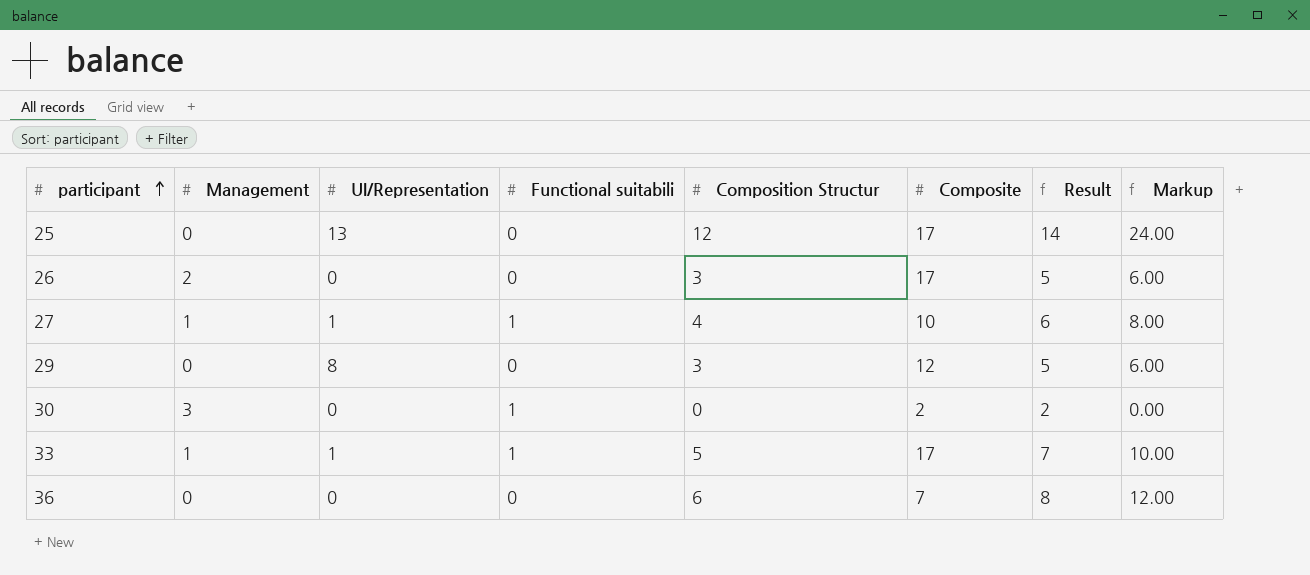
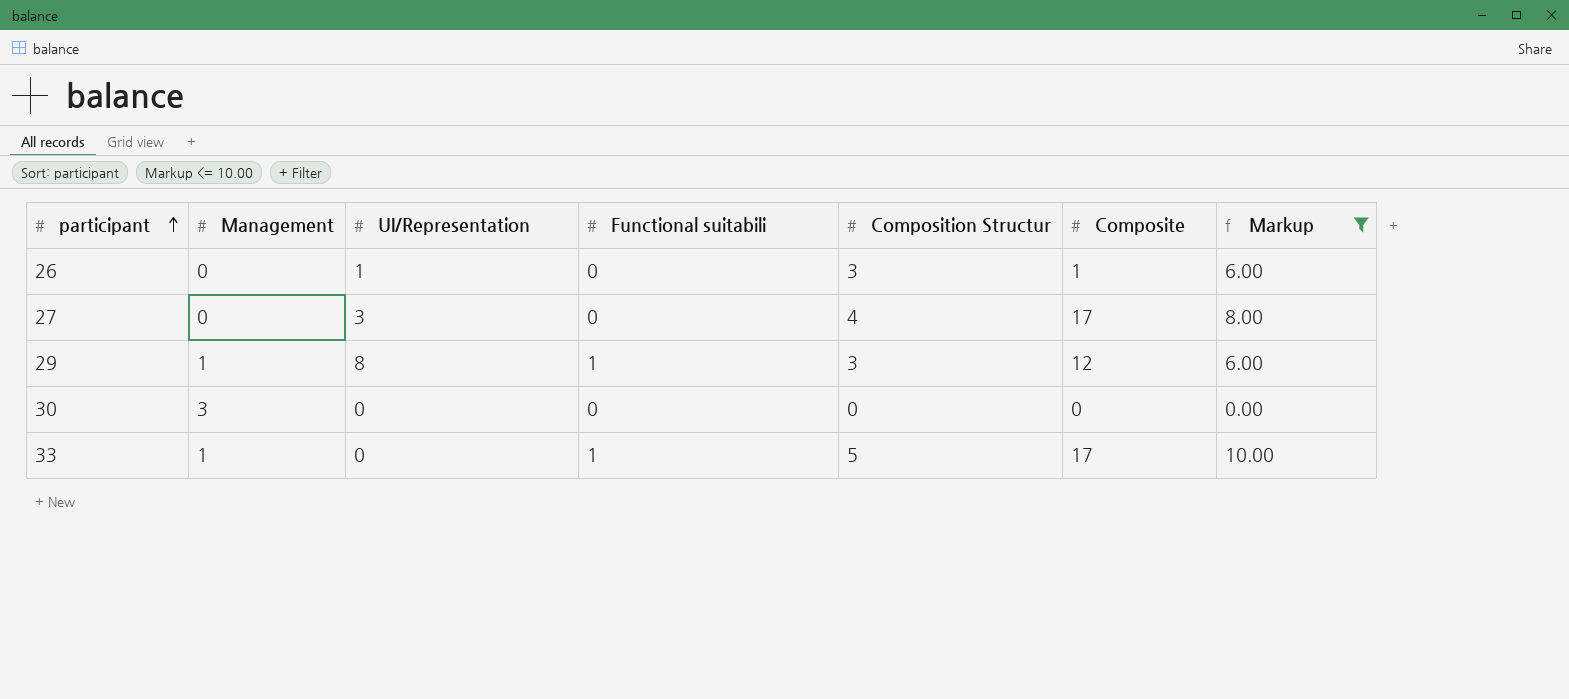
filter: none -> Markup <= 10.00
column Result | formula: [Composition Structur] + 2 -> none
26 | Management: 2 -> 0
26 | UI/Representation: 0 -> 1
26 | Composite: 17 -> 1
27 | Management: 1 -> 0
27 | UI/Representation: 1 -> 3
27 | Functional suitabili: 1 -> 0
27 | Composite: 10 -> 17
29 | Management: 0 -> 1
29 | Functional suitabili: 0 -> 1
30 | Functional suitabili: 1 -> 0
30 | Composite: 2 -> 0
33 | UI/Representation: 1 -> 0

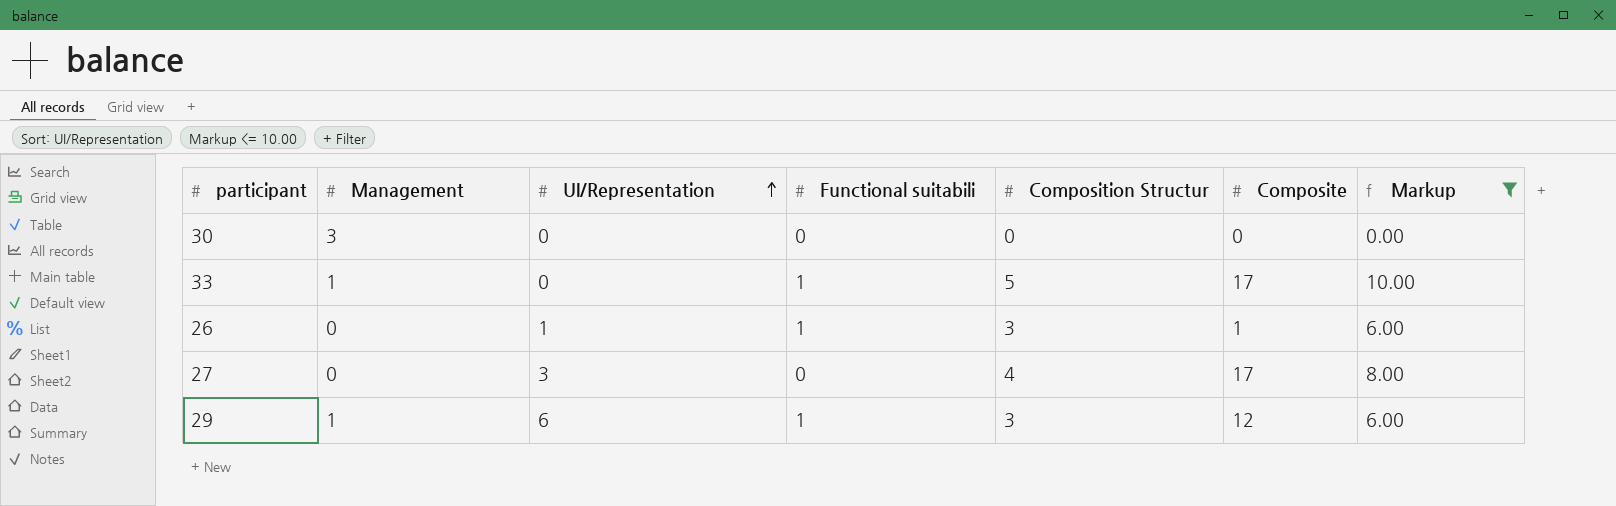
row order: participant ascending -> UI/Representation ascending
26 | Functional suitabili: 0 -> 1
29 | UI/Representation: 8 -> 6

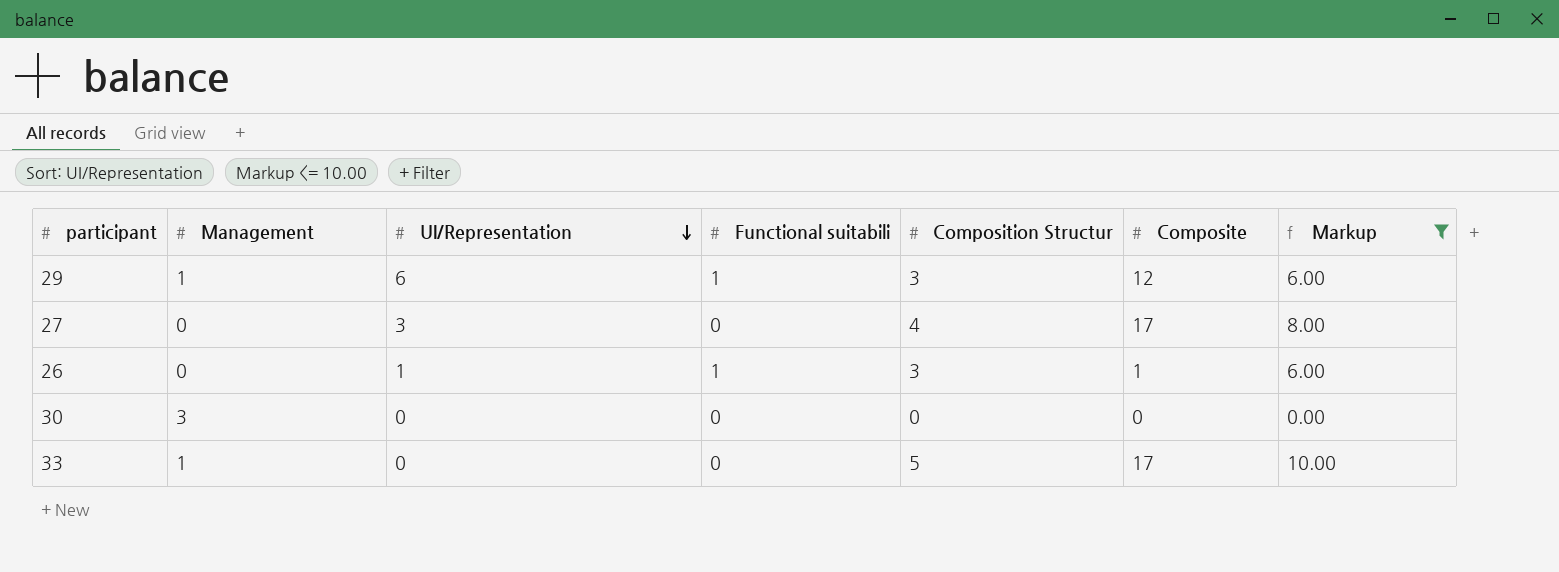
row order: UI/Representation ascending -> UI/Representation descending
33 | Functional suitabili: 1 -> 0

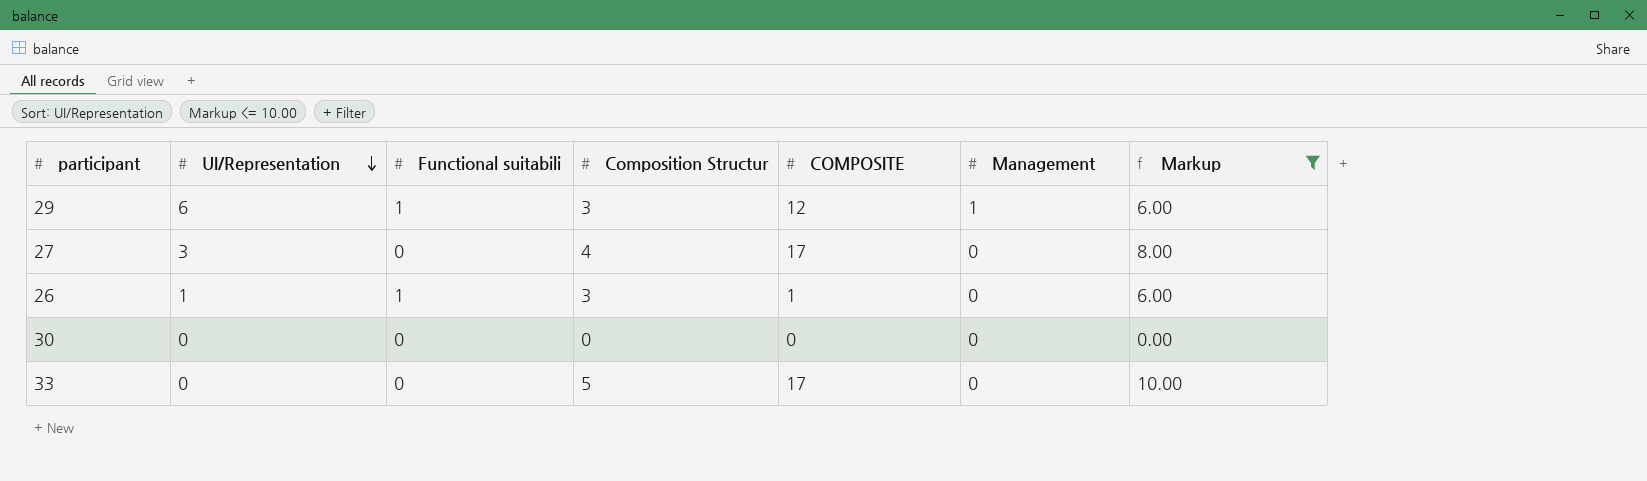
column name: Composite -> COMPOSITE
column Management | position: 2 -> 6
30 | Management: 3 -> 0
33 | Management: 1 -> 0

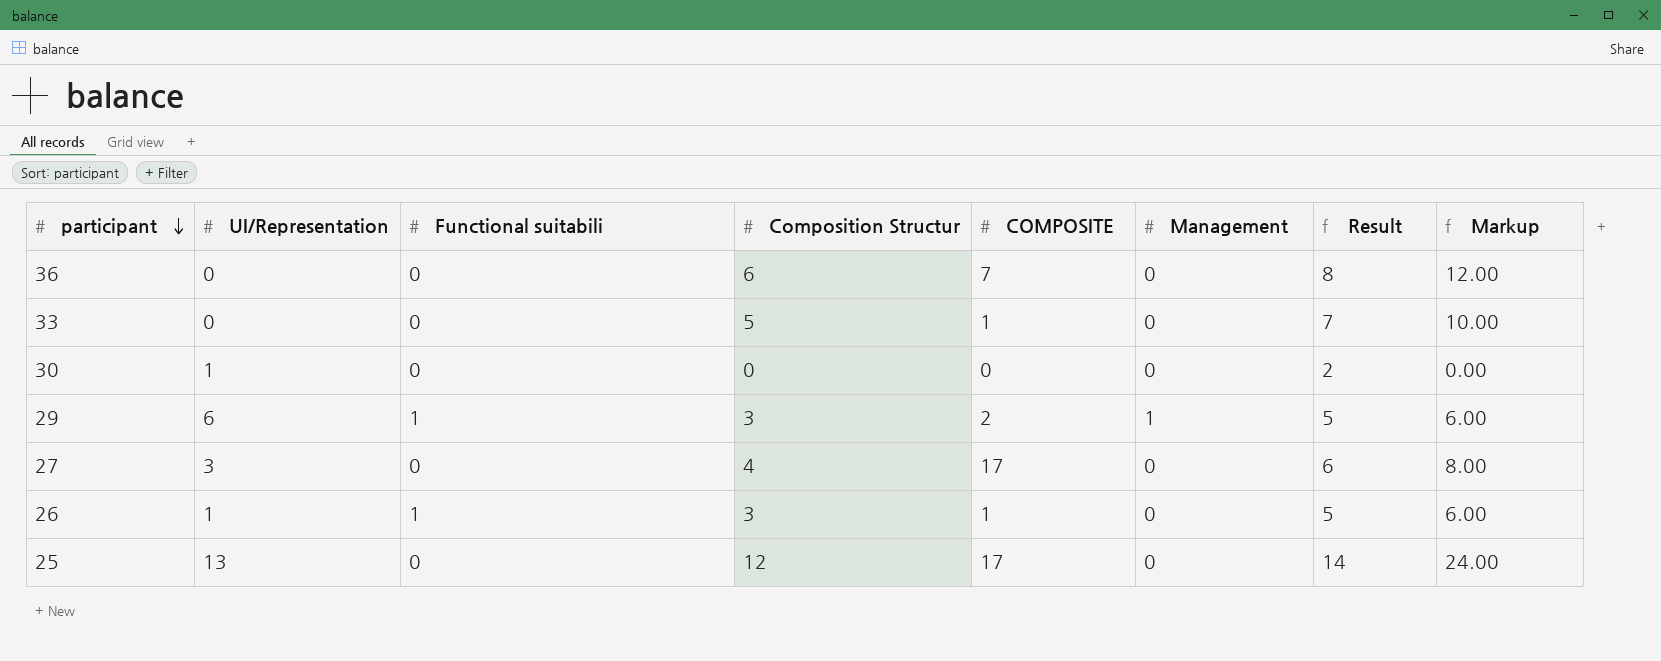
filter: Markup <= 10.00 -> none
row order: UI/Representation descending -> participant descending
column Result | formula: none -> [Composition Structur] + 2
33 | COMPOSITE: 17 -> 1
30 | UI/Representation: 0 -> 1
29 | COMPOSITE: 12 -> 2

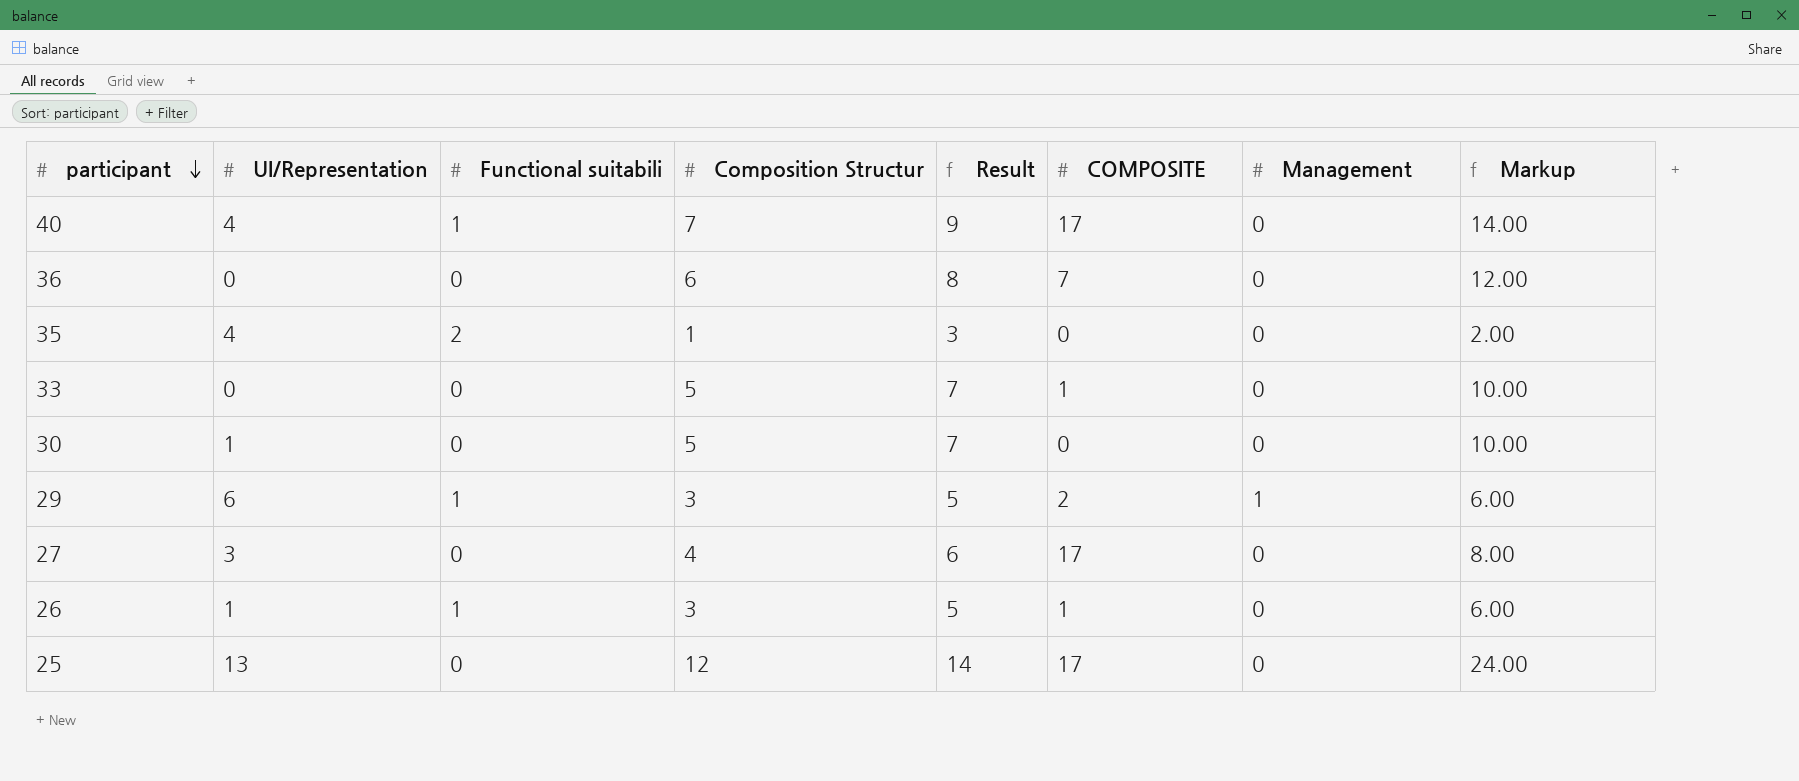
column Result | position: 7 -> 5
row 40: none -> 4 | 1 | 7 | 9 | 17 | 0 | 14.00
row 35: none -> 4 | 2 | 1 | 3 | 0 | 0 | 2.00
30 | Composition Structur: 0 -> 5
30 | Result: 2 -> 7
30 | Markup: 0.00 -> 10.00

